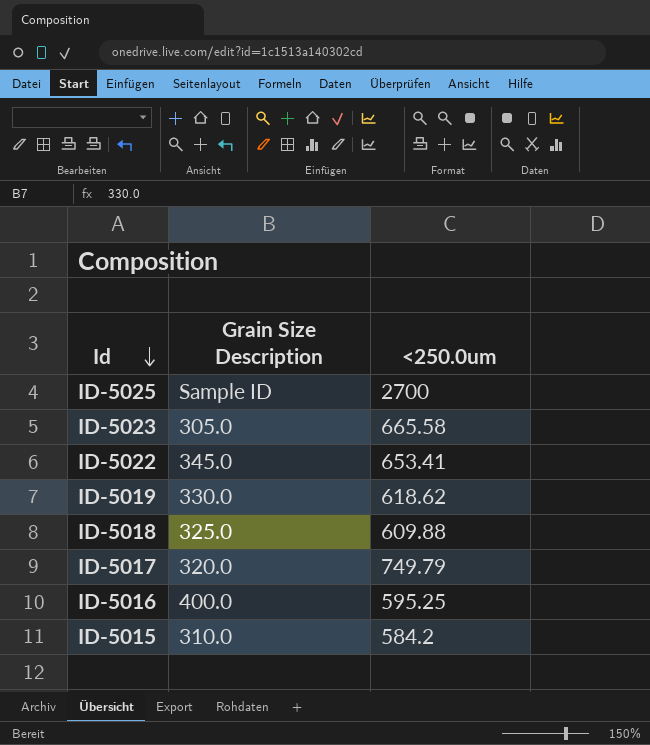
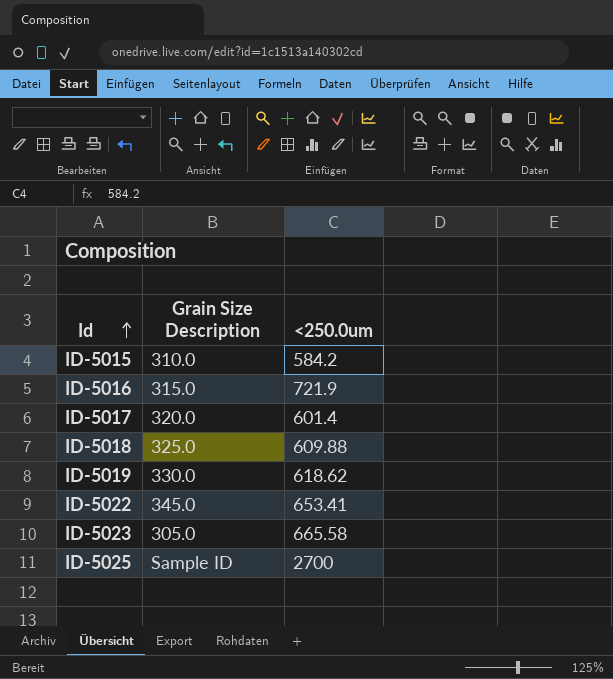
row order: Id descending -> Id ascending
ID-5016 | Grain Size Description: 400.0 -> 315.0
ID-5016 | <250.0um: 595.25 -> 721.9
ID-5017 | <250.0um: 749.79 -> 601.4

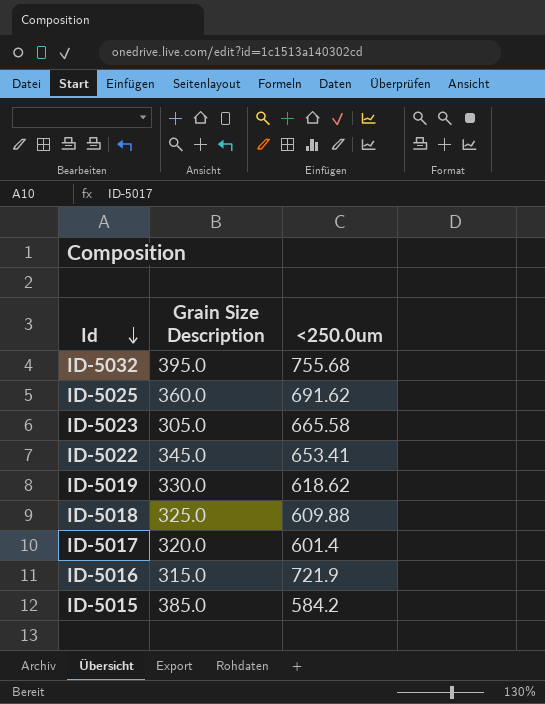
row order: Id ascending -> Id descending
row ID-5032: none -> 395.0 | 755.68
ID-5025 | Grain Size Description: Sample ID -> 360.0
ID-5025 | <250.0um: 2700 -> 691.62
ID-5015 | Grain Size Description: 310.0 -> 385.0

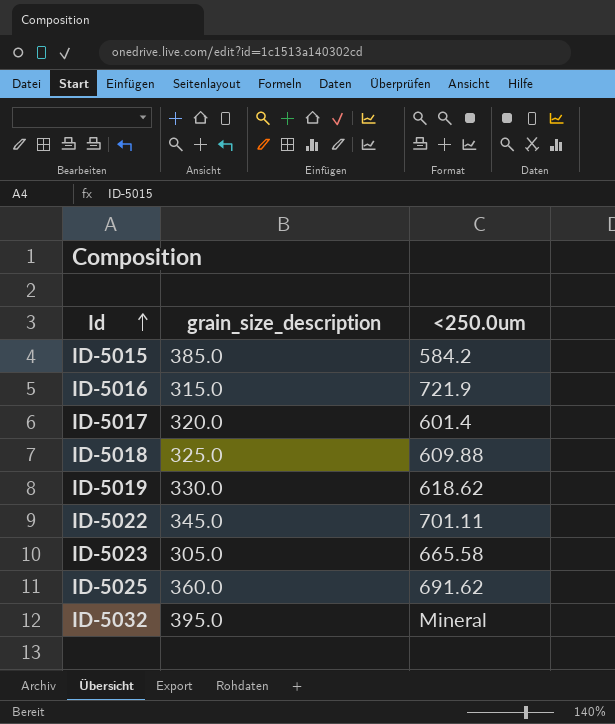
row order: Id descending -> Id ascending
column name: Grain Size Description -> grain_size_description
ID-5022 | <250.0um: 653.41 -> 701.11
ID-5032 | <250.0um: 755.68 -> Mineral

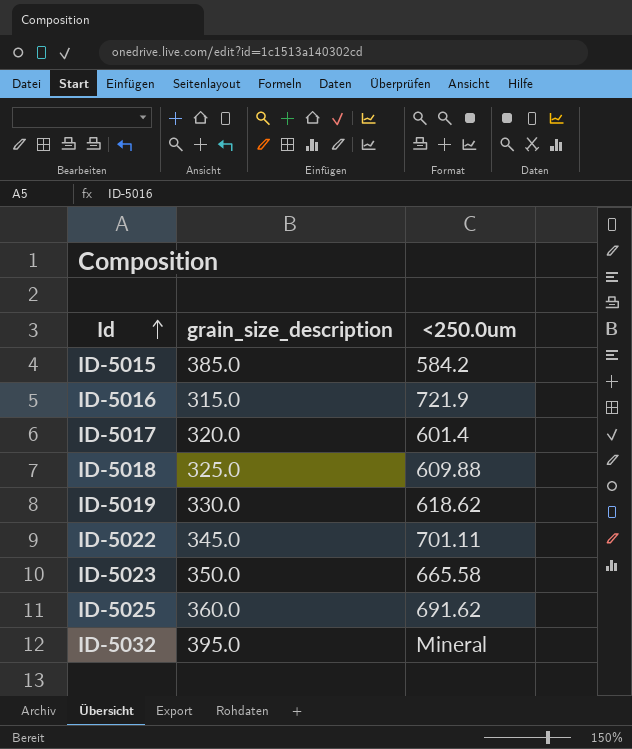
ID-5023 | grain_size_description: 305.0 -> 350.0

